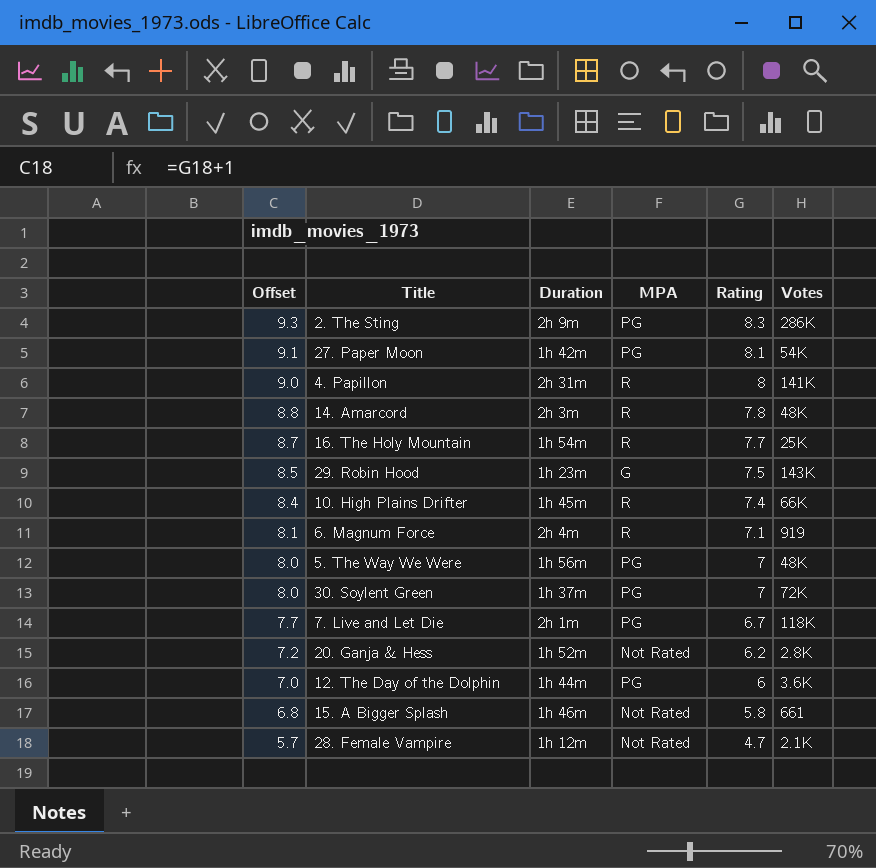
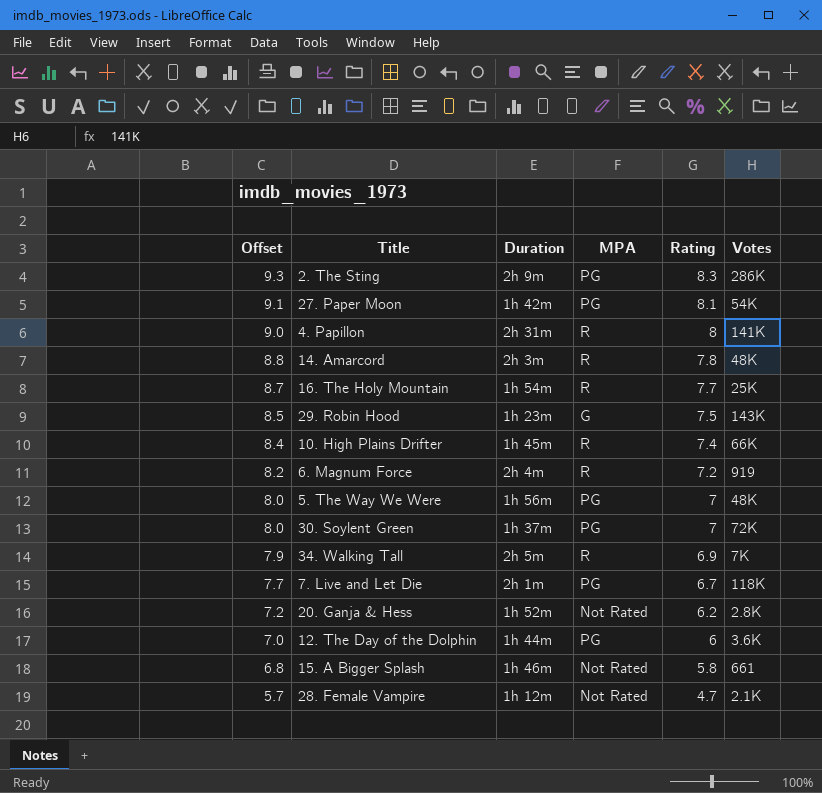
6. Magnum Force | Offset: 8.1 -> 8.2
6. Magnum Force | Rating: 7.1 -> 7.2
row 34. Walking Tall: none -> 7.9 | 2h 5m | R | 6.9 | 7K

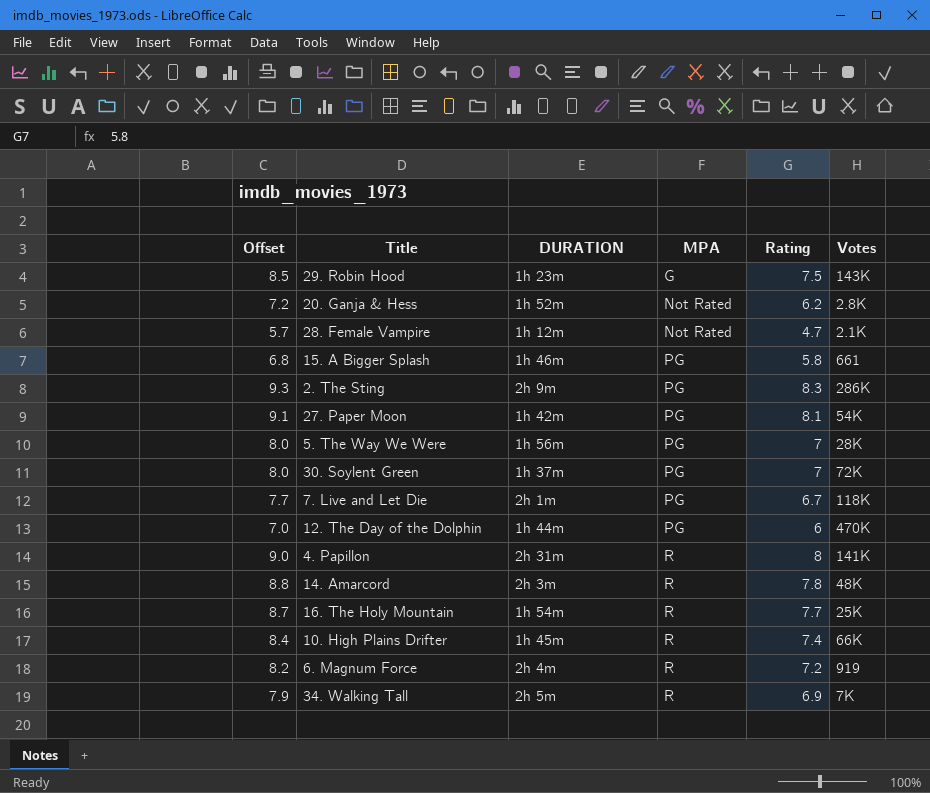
row order: Offset descending -> MPA ascending
column name: Duration -> DURATION
15. A Bigger Splash | MPA: Not Rated -> PG
5. The Way We Were | Votes: 48K -> 28K
12. The Day of the Dolphin | Votes: 3.6K -> 470K

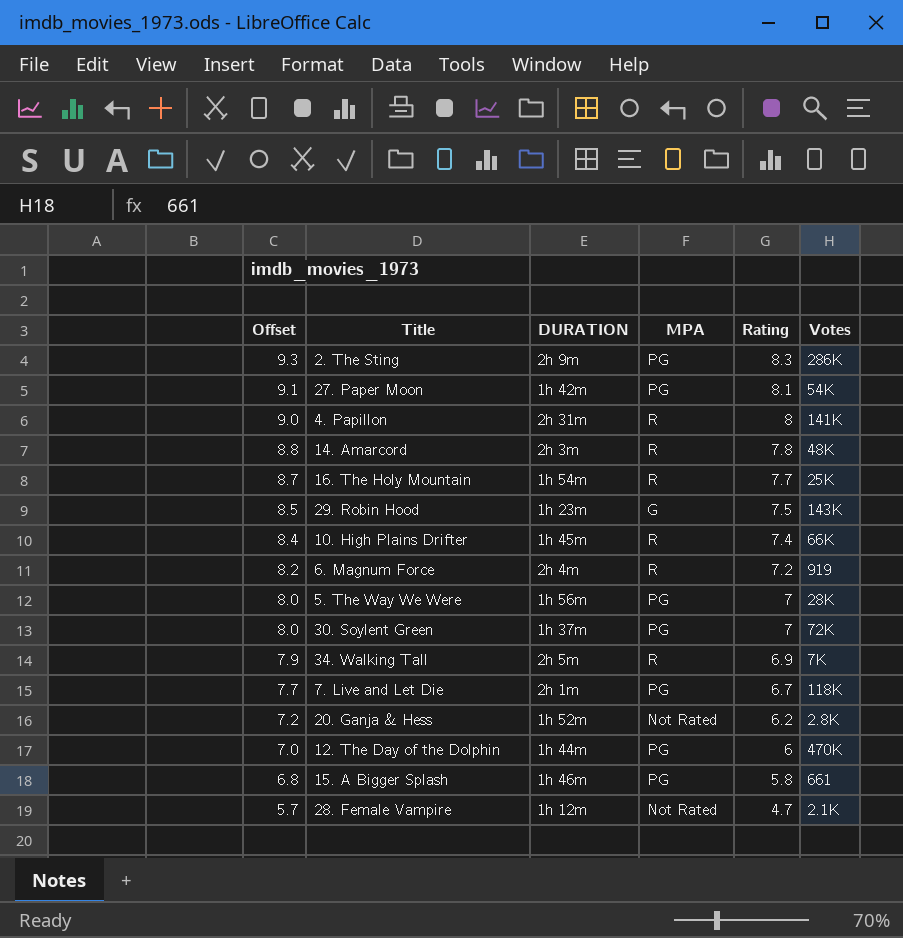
row order: MPA ascending -> Offset descending

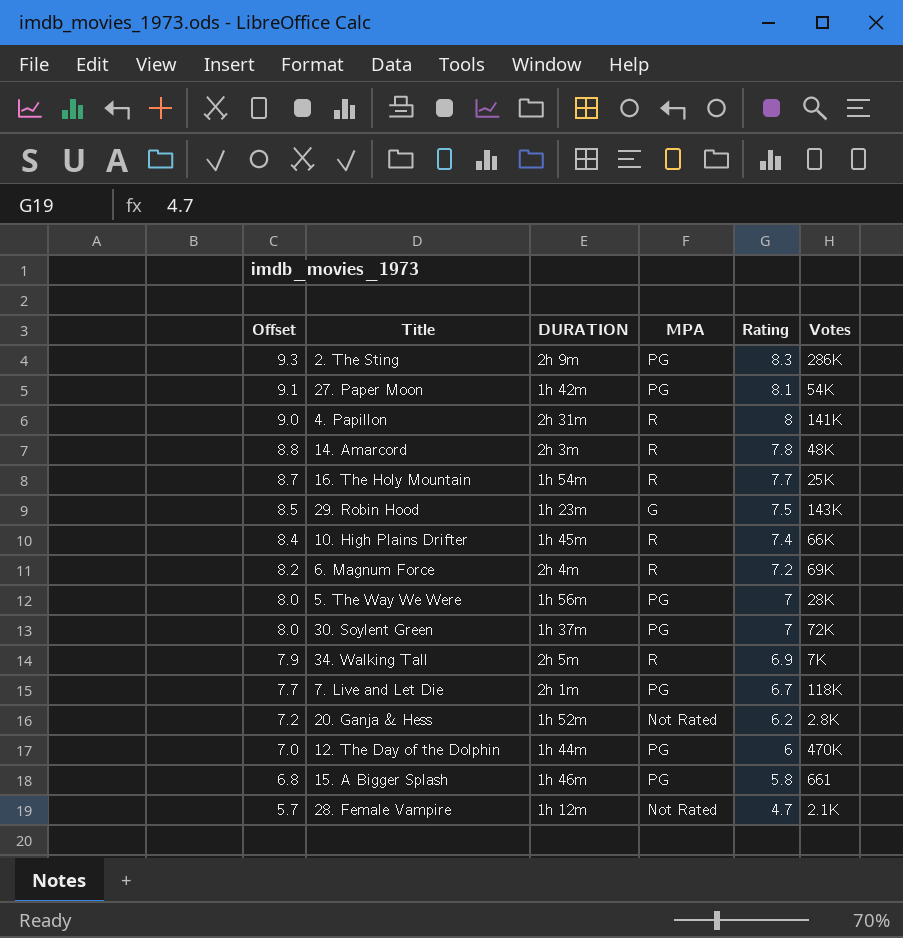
6. Magnum Force | Votes: 919 -> 69K

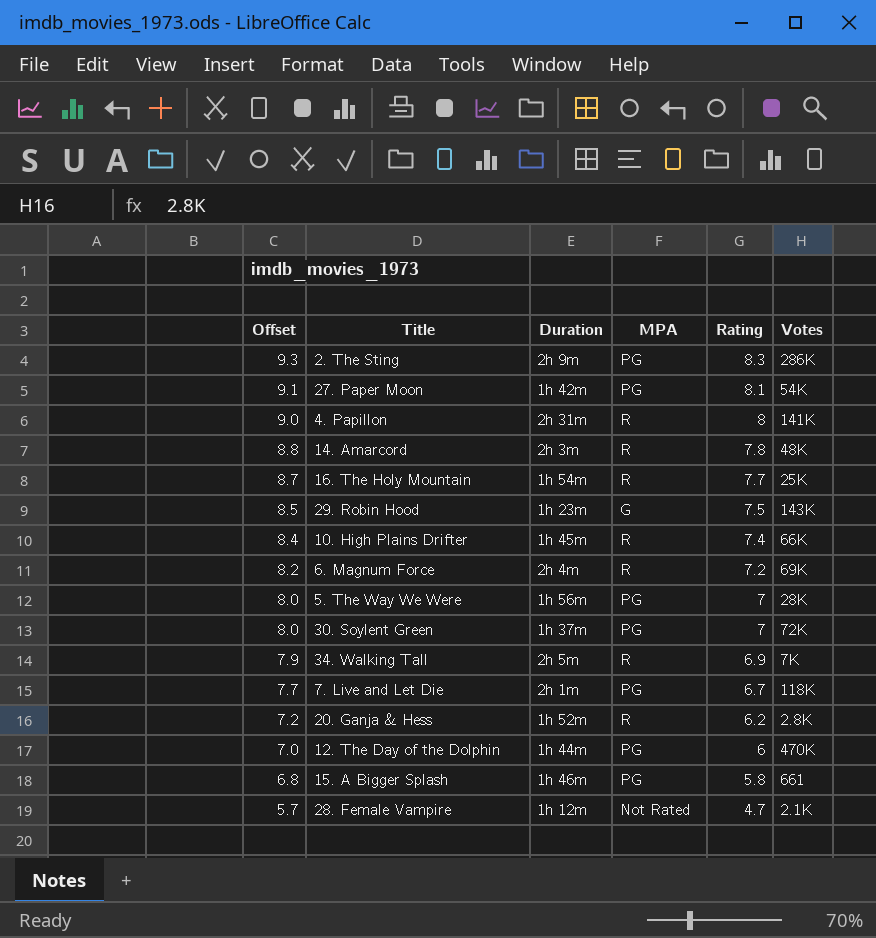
column name: DURATION -> Duration
20. Ganja & Hess | MPA: Not Rated -> R

